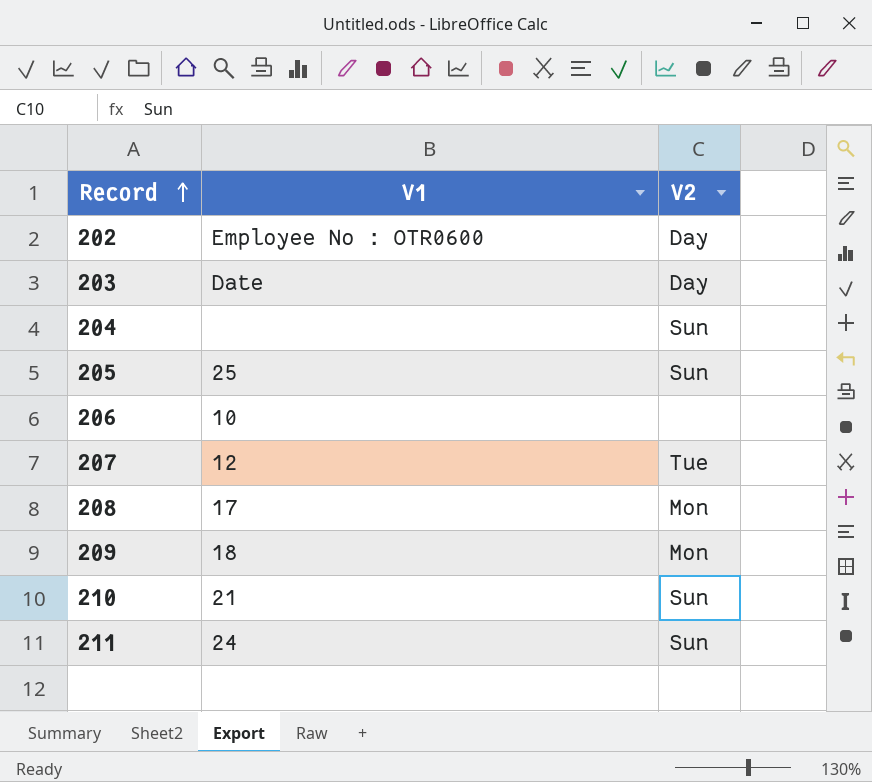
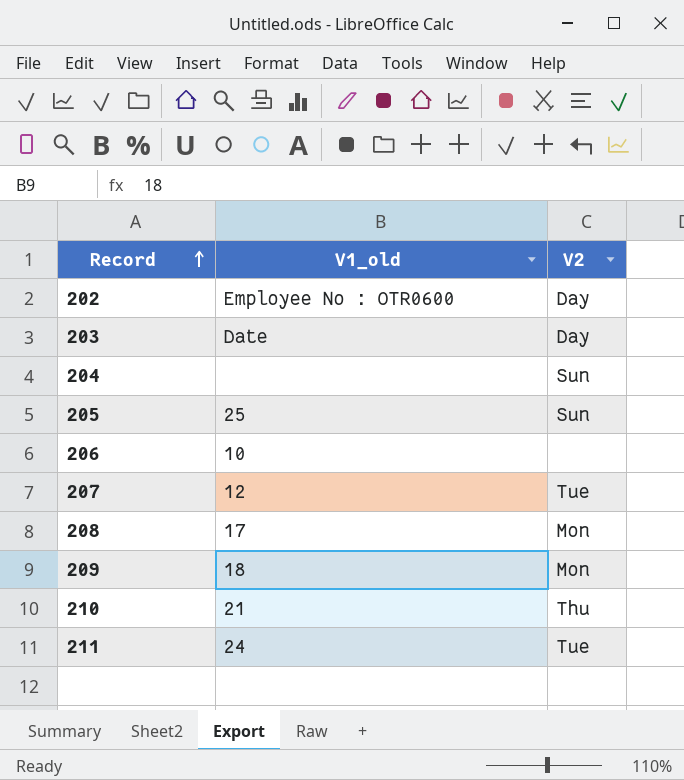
column name: V1 -> V1_old
210 | V2: Sun -> Thu
211 | V2: Sun -> Tue

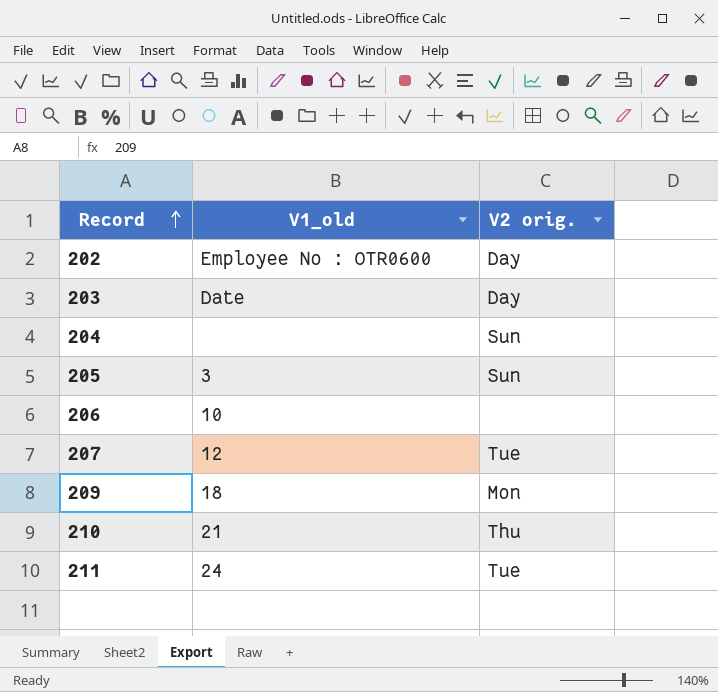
column name: V2 -> V2 orig.
row 208: 17 | Mon -> none
205 | V1_old: 25 -> 3

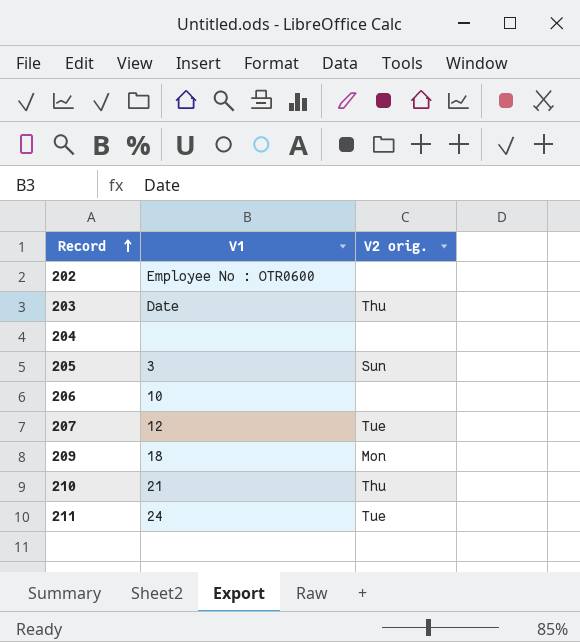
column name: V1_old -> V1
202 | V2 orig.: Day -> none
203 | V2 orig.: Day -> Thu
204 | V2 orig.: Sun -> none

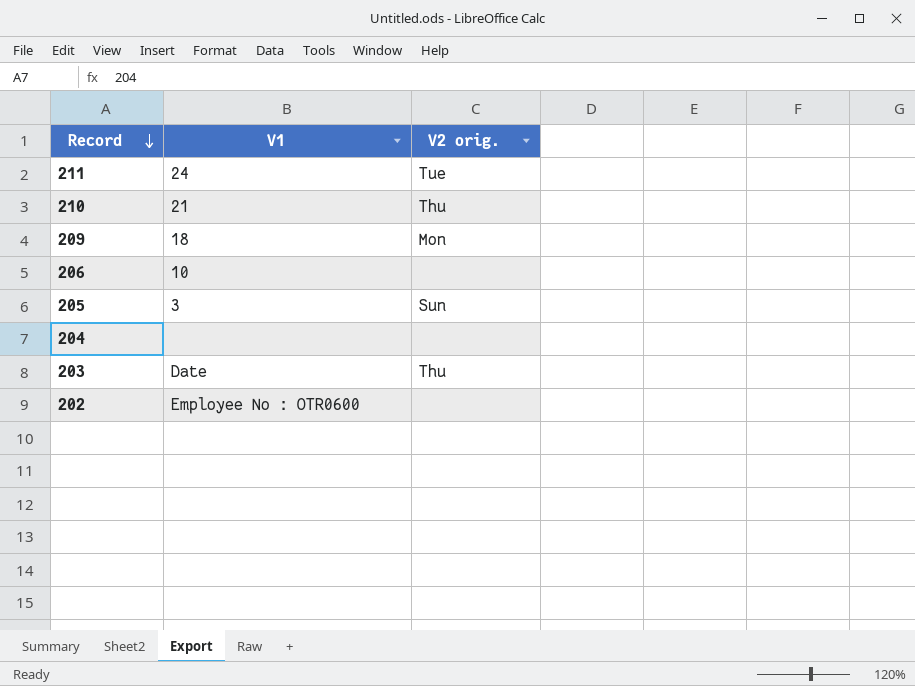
row order: Record ascending -> Record descending
row 207: 12 | Tue -> none

